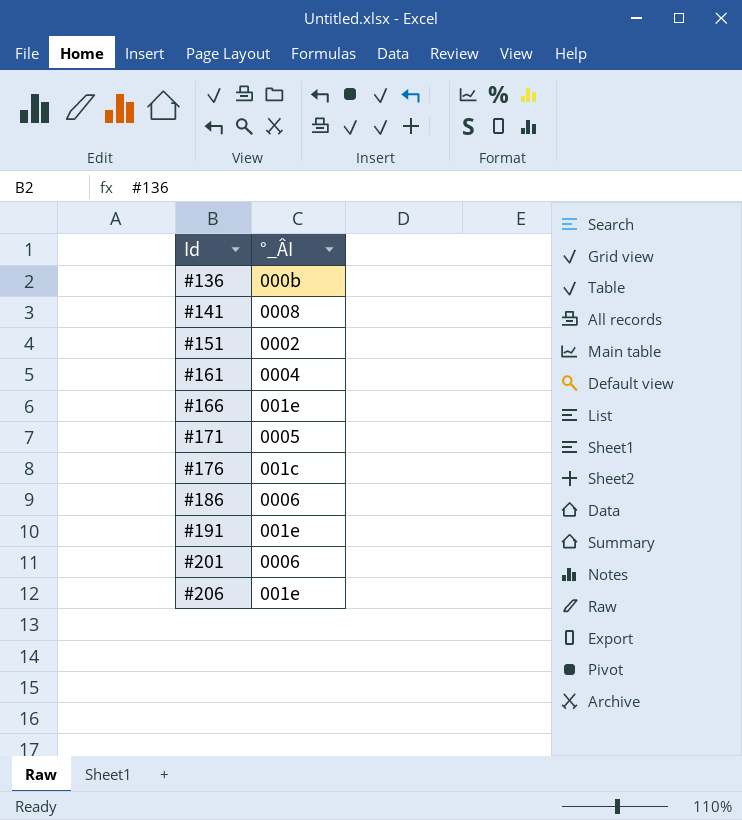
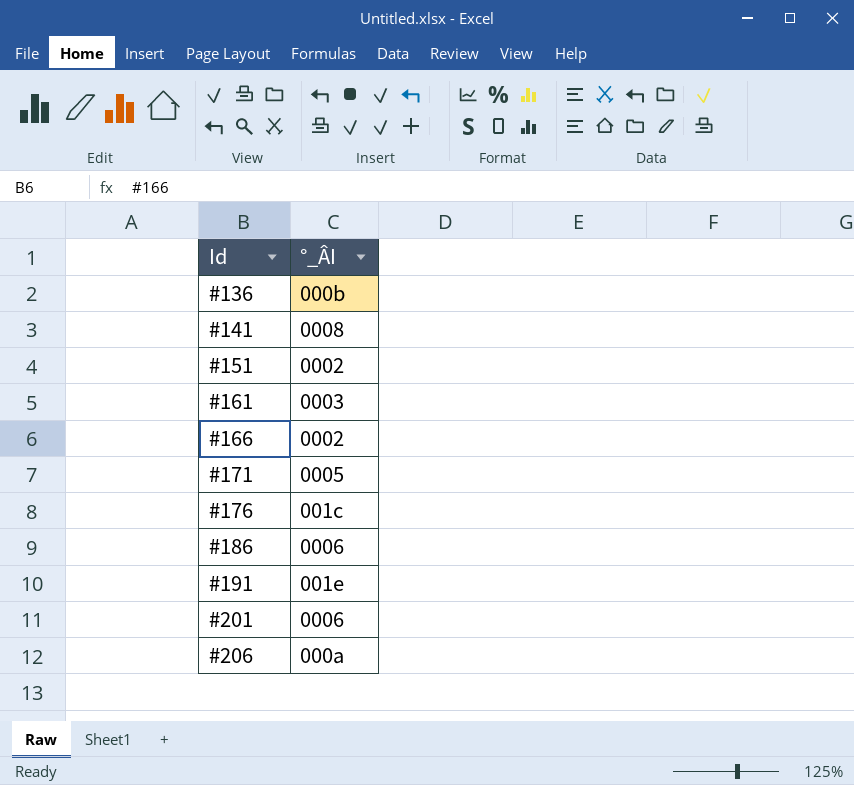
#161 | °_ÂI: 0004 -> 0003
#166 | °_ÂI: 001e -> 0002
#206 | °_ÂI: 001e -> 000a

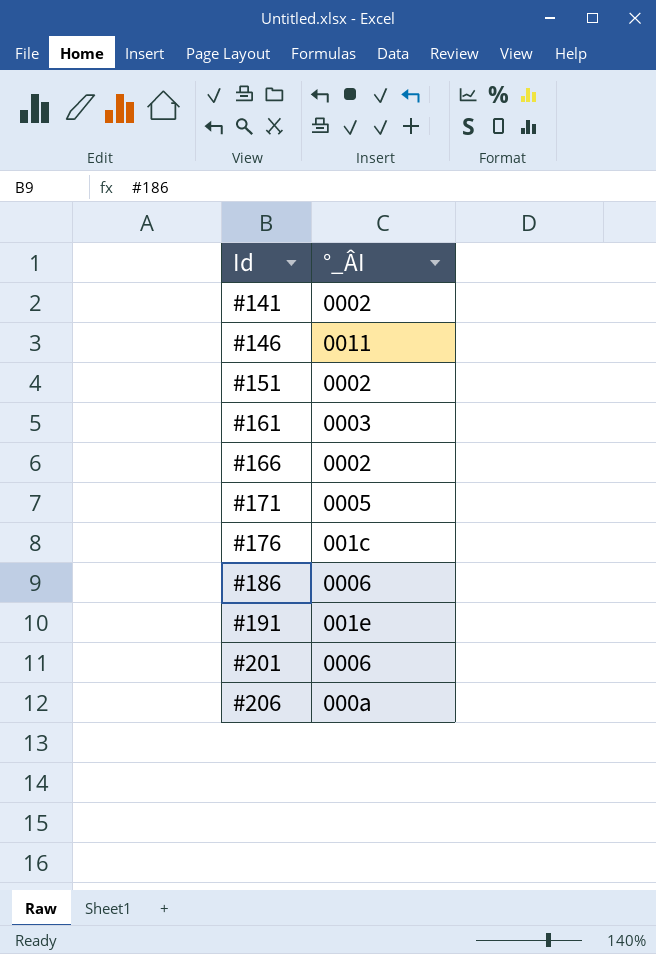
row #136: 000b -> none
#141 | °_ÂI: 0008 -> 0002
row #146: none -> 0011

